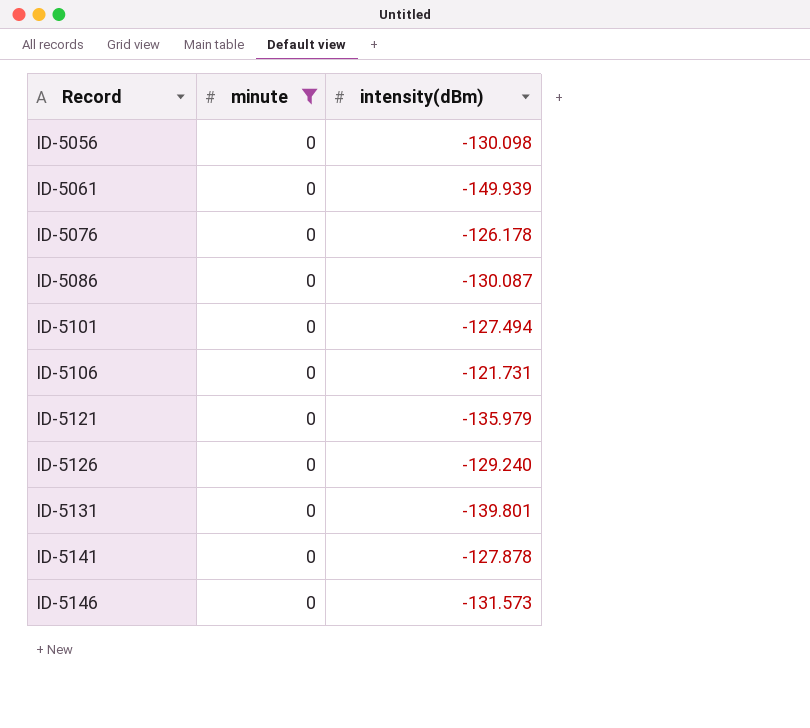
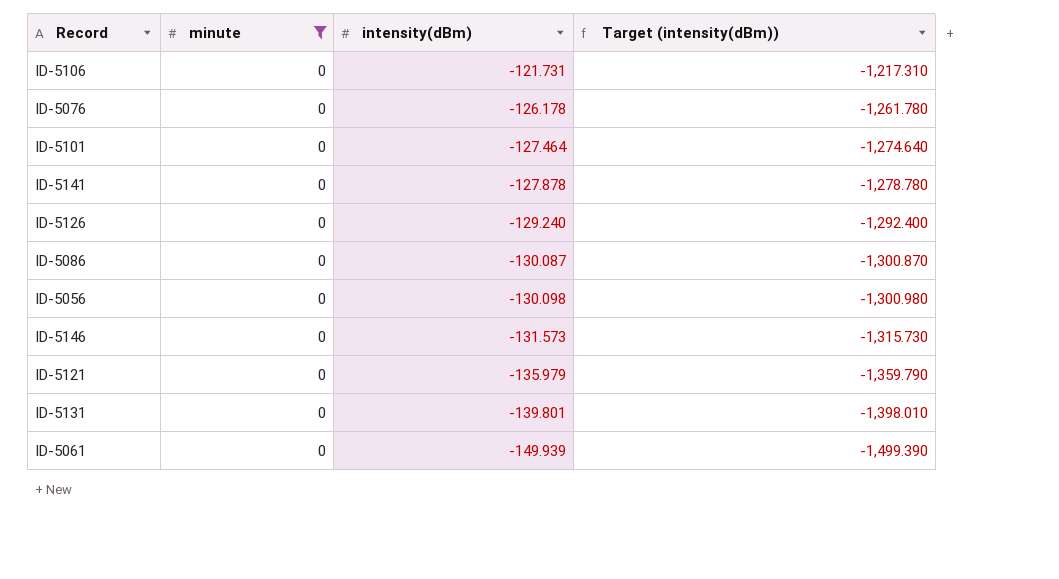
row order: Record ascending -> intensity(dBm) descending
column Target (intensity(dBm)) | formula: none -> [intensity(dBm)] * 10
ID-5101 | intensity(dBm): -127.494 -> -127.464

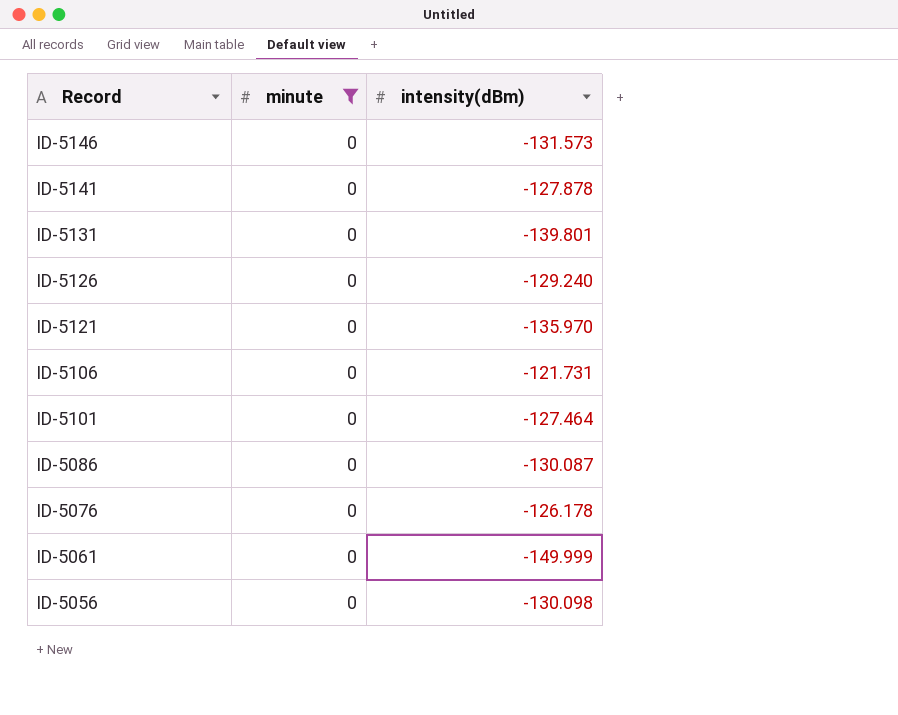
row order: intensity(dBm) descending -> Record descending
column Target (intensity(dBm)) | formula: [intensity(dBm)] * 10 -> none
ID-5121 | intensity(dBm): -135.979 -> -135.970
ID-5061 | intensity(dBm): -149.939 -> -149.999

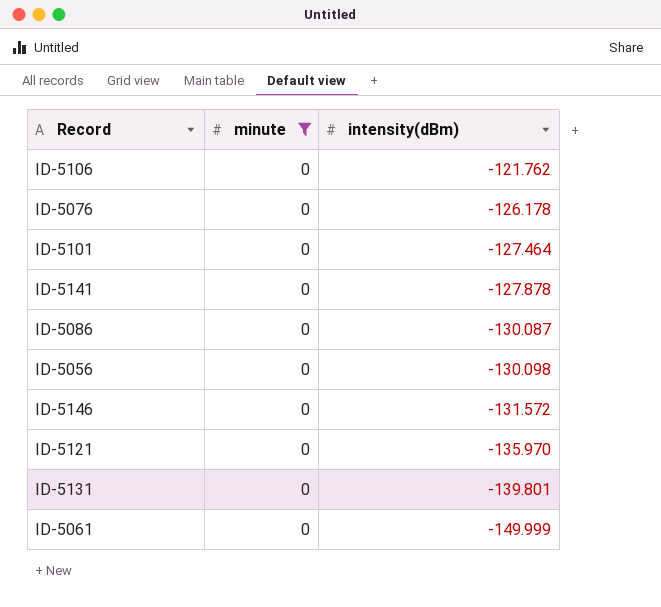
row order: Record descending -> intensity(dBm) descending
row ID-5126: 0 | -129.240 -> none
ID-5106 | intensity(dBm): -121.731 -> -121.762
ID-5146 | intensity(dBm): -131.573 -> -131.572

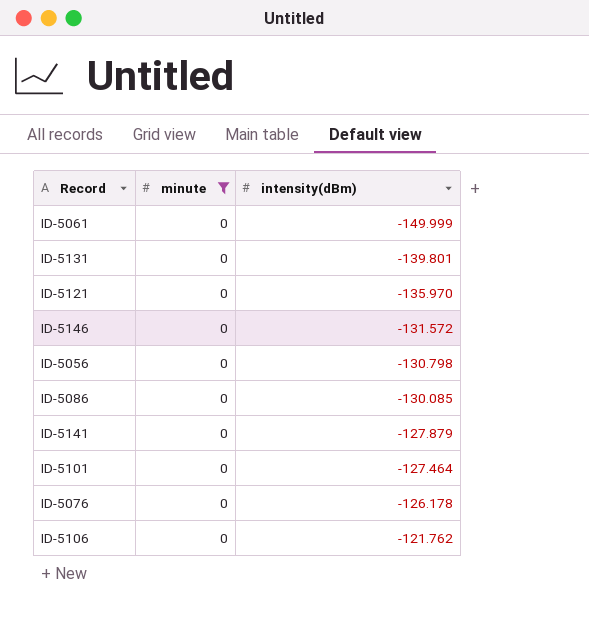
row order: intensity(dBm) descending -> intensity(dBm) ascending
ID-5056 | intensity(dBm): -130.098 -> -130.798
ID-5086 | intensity(dBm): -130.087 -> -130.085
ID-5141 | intensity(dBm): -127.878 -> -127.879

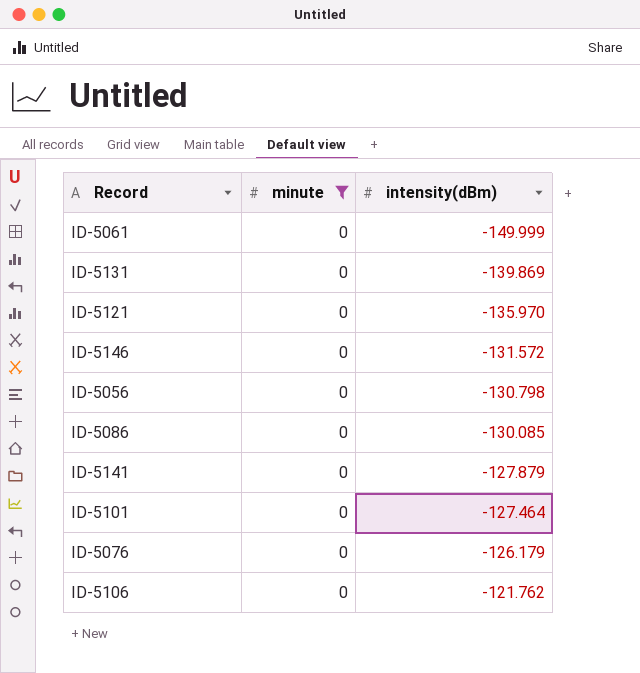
ID-5131 | intensity(dBm): -139.801 -> -139.869
ID-5076 | intensity(dBm): -126.178 -> -126.179

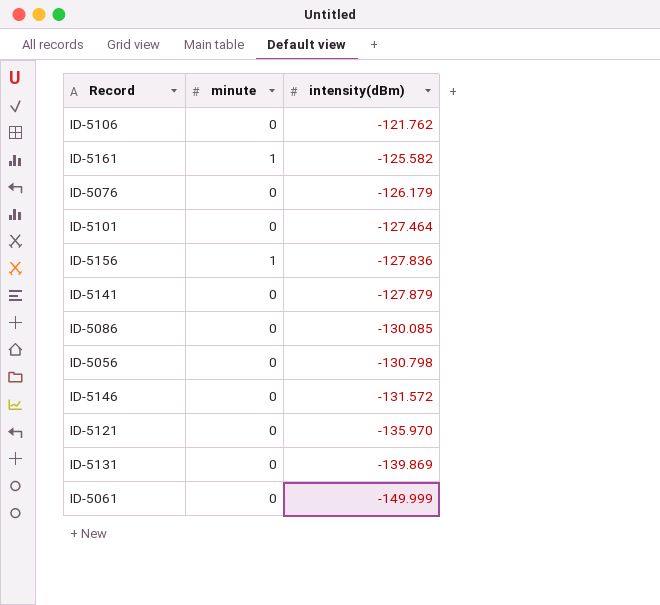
filter: minute = 0 -> none
row order: intensity(dBm) ascending -> intensity(dBm) descending

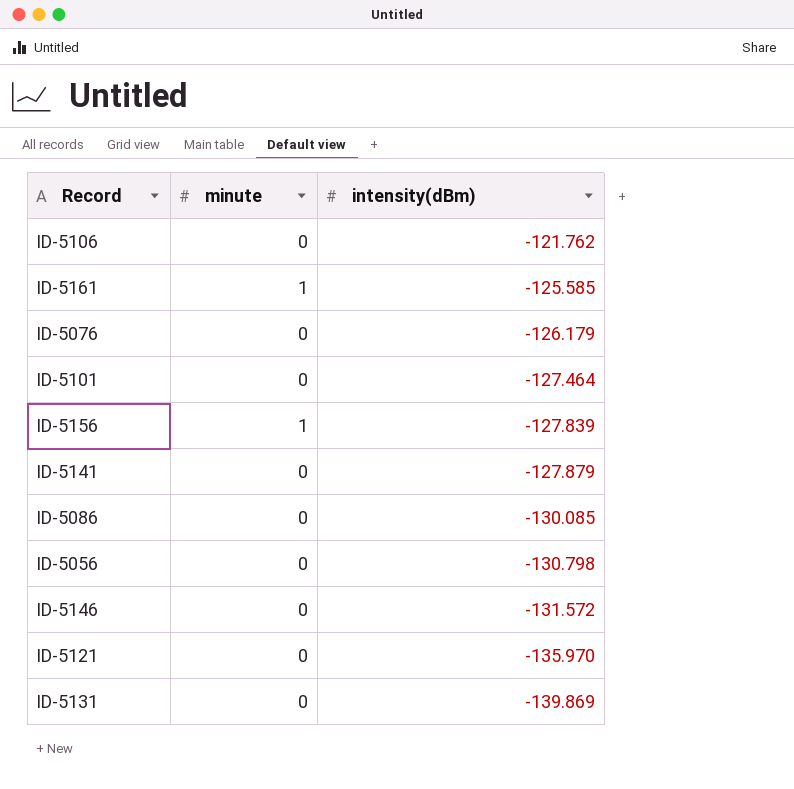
row ID-5061: 0 | -149.999 -> none
ID-5161 | intensity(dBm): -125.582 -> -125.585
ID-5156 | intensity(dBm): -127.836 -> -127.839

